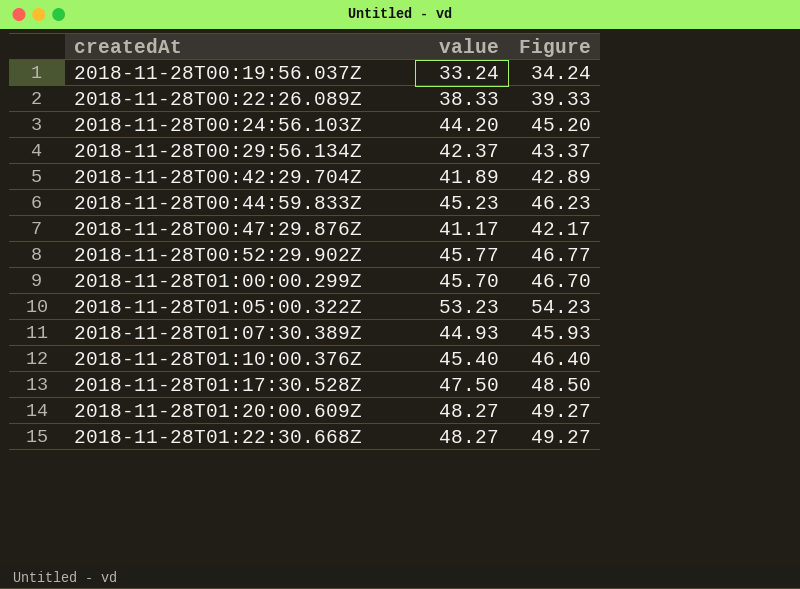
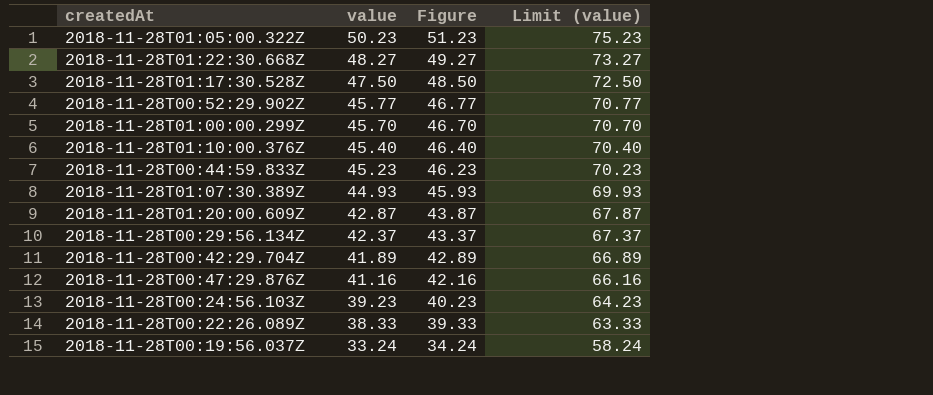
row order: createdAt ascending -> value descending
column Limit (value) | formula: none -> [value] + 25
2018-11-28T01:05:00.322Z | value: 53.23 -> 50.23
2018-11-28T01:05:00.322Z | Figure: 54.23 -> 51.23
2018-11-28T01:20:00.609Z | value: 48.27 -> 42.87
2018-11-28T01:20:00.609Z | Figure: 49.27 -> 43.87
2018-11-28T00:47:29.876Z | value: 41.17 -> 41.16
2018-11-28T00:47:29.876Z | Figure: 42.17 -> 42.16
2018-11-28T00:24:56.103Z | value: 44.20 -> 39.23
2018-11-28T00:24:56.103Z | Figure: 45.20 -> 40.23

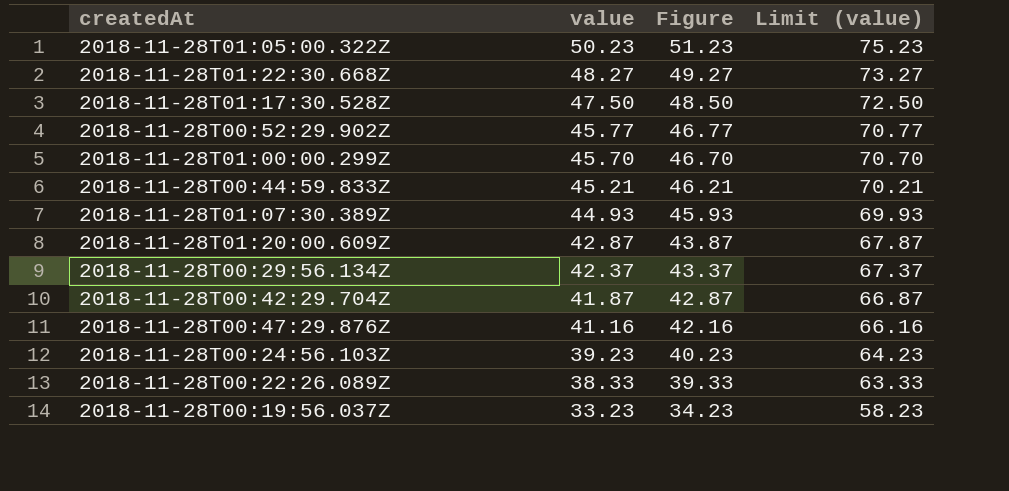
row 2018-11-28T01:10:00.376Z: 45.40 | 46.40 | 70.40 -> none
2018-11-28T00:44:59.833Z | value: 45.23 -> 45.21
2018-11-28T00:44:59.833Z | Figure: 46.23 -> 46.21
2018-11-28T00:44:59.833Z | Limit (value): 70.23 -> 70.21
2018-11-28T00:42:29.704Z | value: 41.89 -> 41.87
2018-11-28T00:42:29.704Z | Figure: 42.89 -> 42.87
2018-11-28T00:42:29.704Z | Limit (value): 66.89 -> 66.87
2018-11-28T00:19:56.037Z | value: 33.24 -> 33.23
2018-11-28T00:19:56.037Z | Figure: 34.24 -> 34.23
2018-11-28T00:19:56.037Z | Limit (value): 58.24 -> 58.23

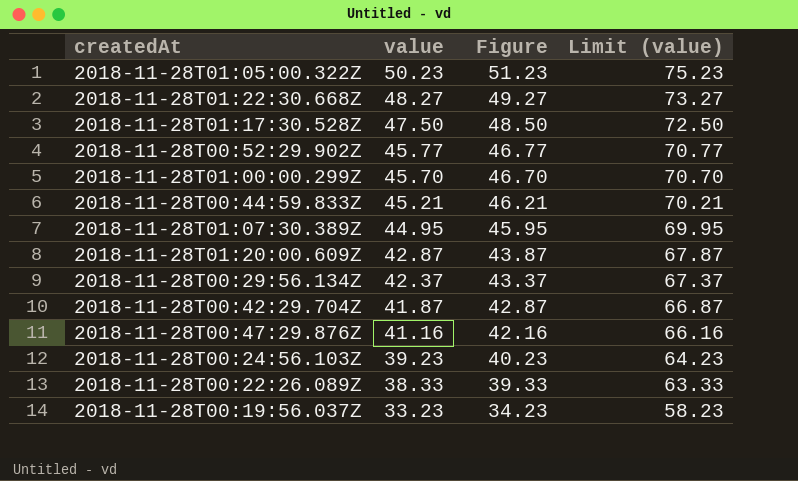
2018-11-28T01:07:30.389Z | value: 44.93 -> 44.95
2018-11-28T01:07:30.389Z | Figure: 45.93 -> 45.95
2018-11-28T01:07:30.389Z | Limit (value): 69.93 -> 69.95

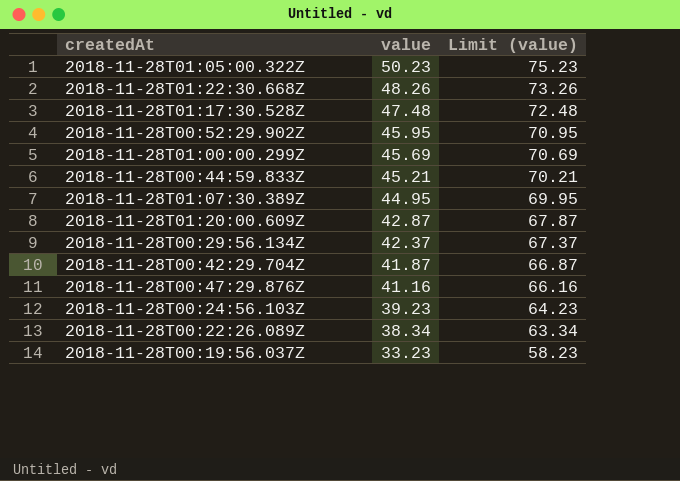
column Figure | formula: [value] + 1 -> none
2018-11-28T01:22:30.668Z | value: 48.27 -> 48.26
2018-11-28T01:22:30.668Z | Limit (value): 73.27 -> 73.26
2018-11-28T01:17:30.528Z | value: 47.50 -> 47.48
2018-11-28T01:17:30.528Z | Limit (value): 72.50 -> 72.48
2018-11-28T00:52:29.902Z | value: 45.77 -> 45.95
2018-11-28T00:52:29.902Z | Limit (value): 70.77 -> 70.95
2018-11-28T01:00:00.299Z | value: 45.70 -> 45.69
2018-11-28T01:00:00.299Z | Limit (value): 70.70 -> 70.69
2018-11-28T00:22:26.089Z | value: 38.33 -> 38.34
2018-11-28T00:22:26.089Z | Limit (value): 63.33 -> 63.34

